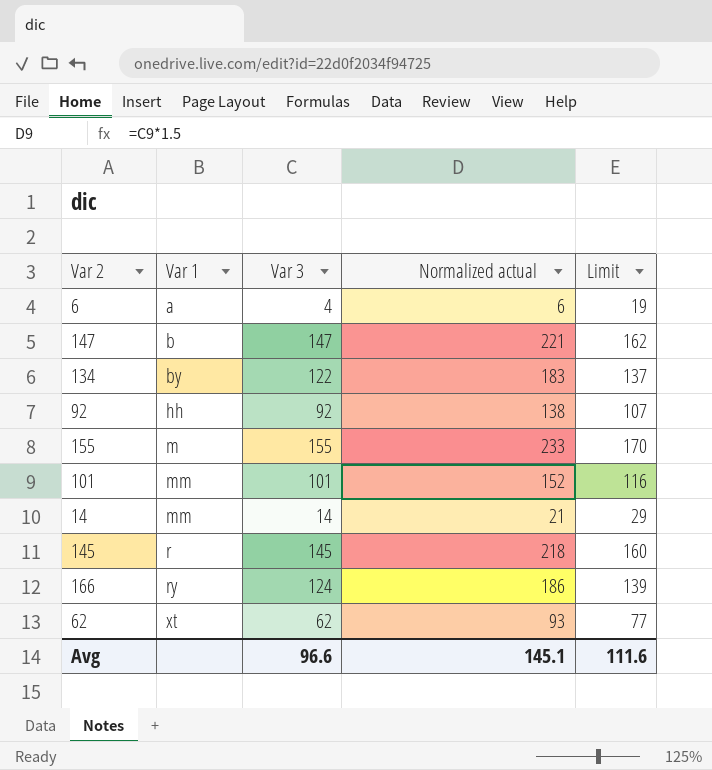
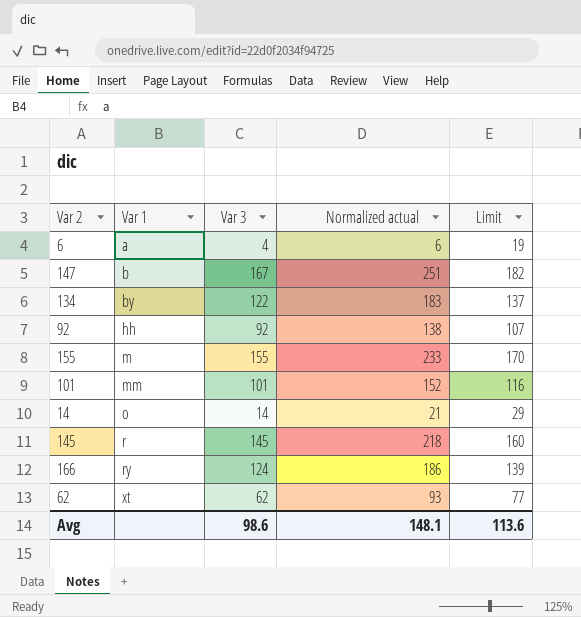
147 | Var 3: 147 -> 167
147 | Normalized actual: 221 -> 251
147 | Limit: 162 -> 182
14 | Var 1: mm -> o
Avg | Var 3: 96.6 -> 98.6
Avg | Normalized actual: 145.1 -> 148.1
Avg | Limit: 111.6 -> 113.6

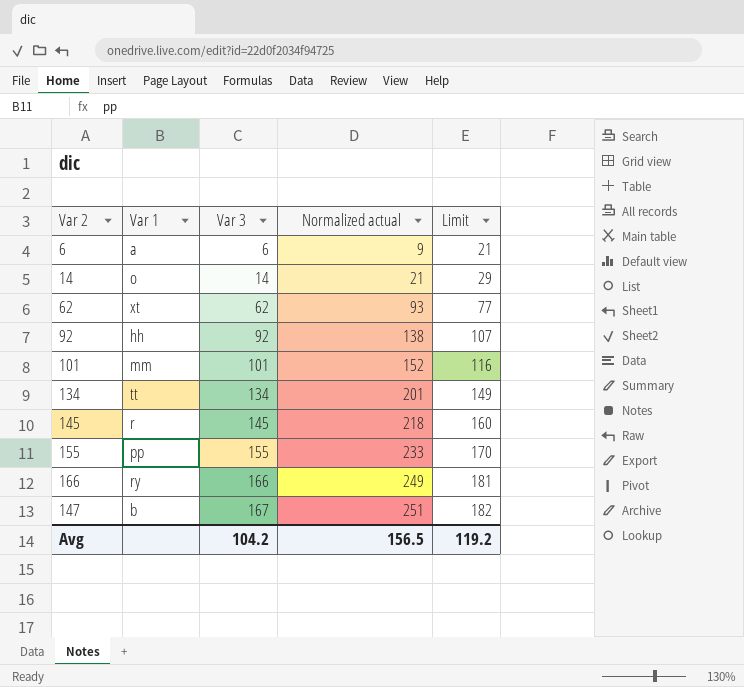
row order: Var 1 ascending -> Var 3 ascending
6 | Var 3: 4 -> 6
6 | Normalized actual: 6 -> 9
6 | Limit: 19 -> 21
134 | Var 1: by -> tt
134 | Var 3: 122 -> 134
134 | Normalized actual: 183 -> 201
134 | Limit: 137 -> 149
155 | Var 1: m -> pp
166 | Var 3: 124 -> 166
166 | Normalized actual: 186 -> 249
166 | Limit: 139 -> 181
Avg | Var 3: 98.6 -> 104.2
Avg | Normalized actual: 148.1 -> 156.5
Avg | Limit: 113.6 -> 119.2

